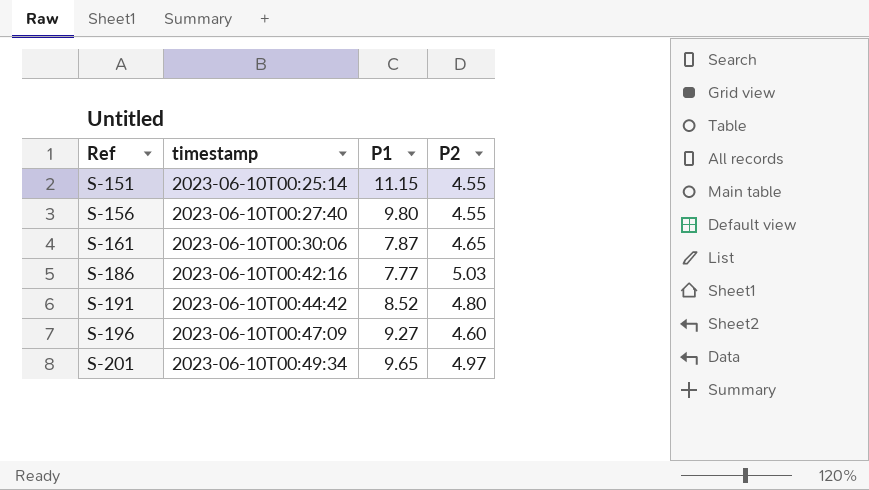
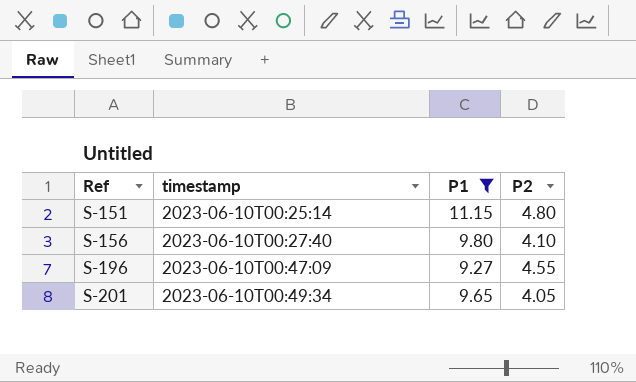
filter: none -> P1 >= 9.27
S-151 | P2: 4.55 -> 4.80
S-156 | P2: 4.55 -> 4.10
S-196 | P2: 4.60 -> 4.55
S-201 | P2: 4.97 -> 4.05

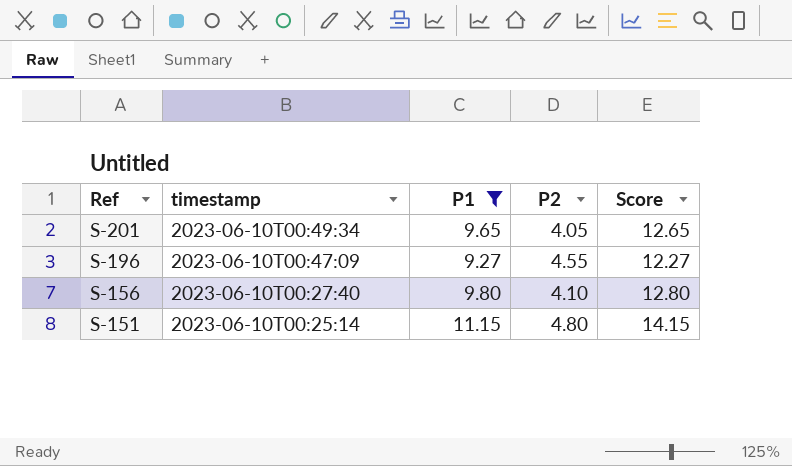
row order: Ref ascending -> Ref descending
column Score | formula: none -> [P1] + 3

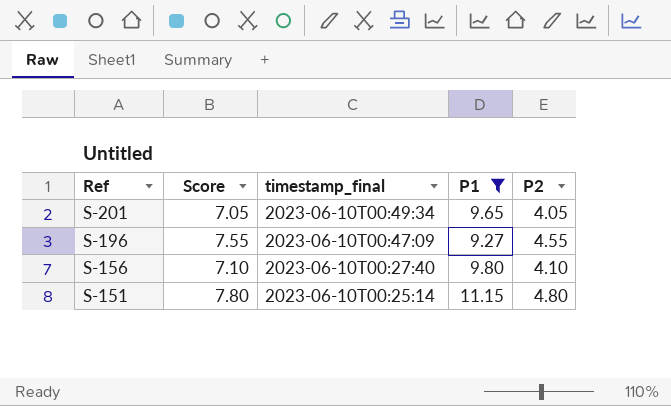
column Score | formula: [P1] + 3 -> [P2] + 3
column Score | position: 5 -> 2
column name: timestamp -> timestamp_final

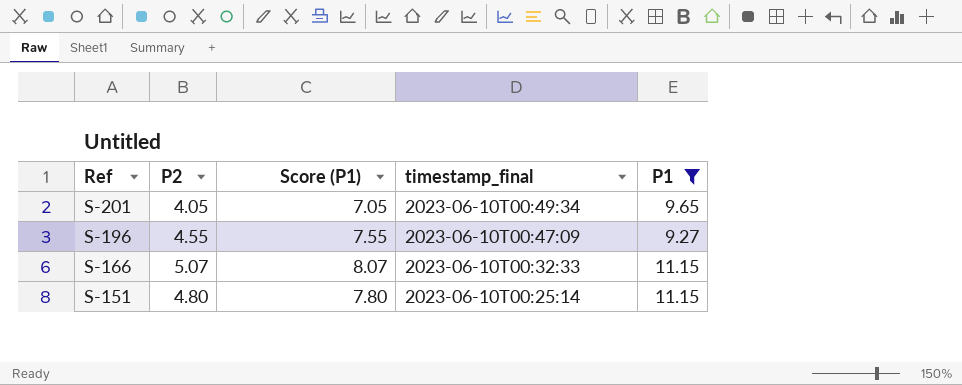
column P2 | position: 5 -> 2
column name: Score -> Score (P1)
row S-156: 7.10 | 2023-06-10T00:27:40 | 9.80 | 4.10 -> none
row S-166: none -> 5.07 | 8.07 | 2023-06-10T00:32:33 | 11.15

